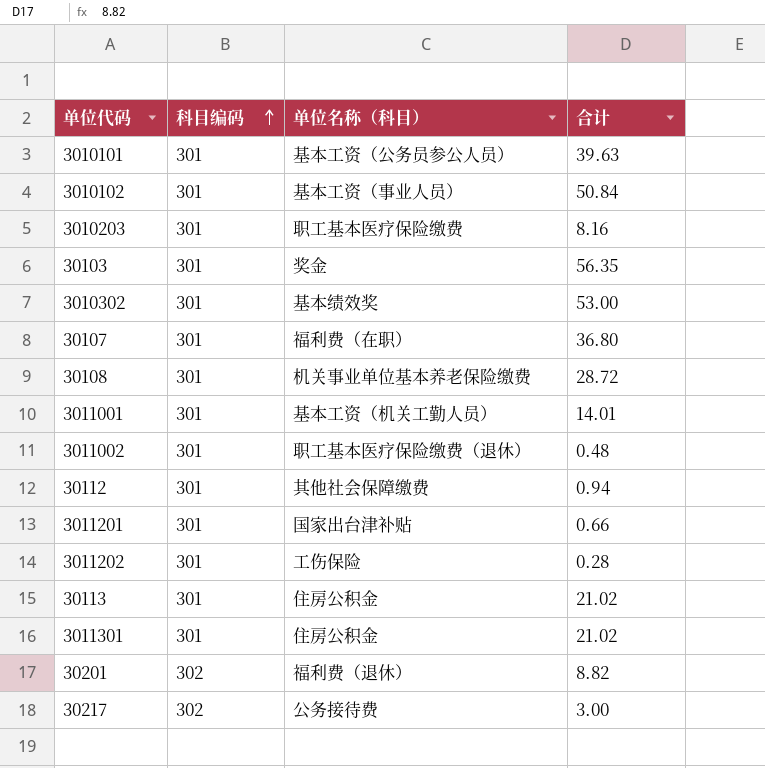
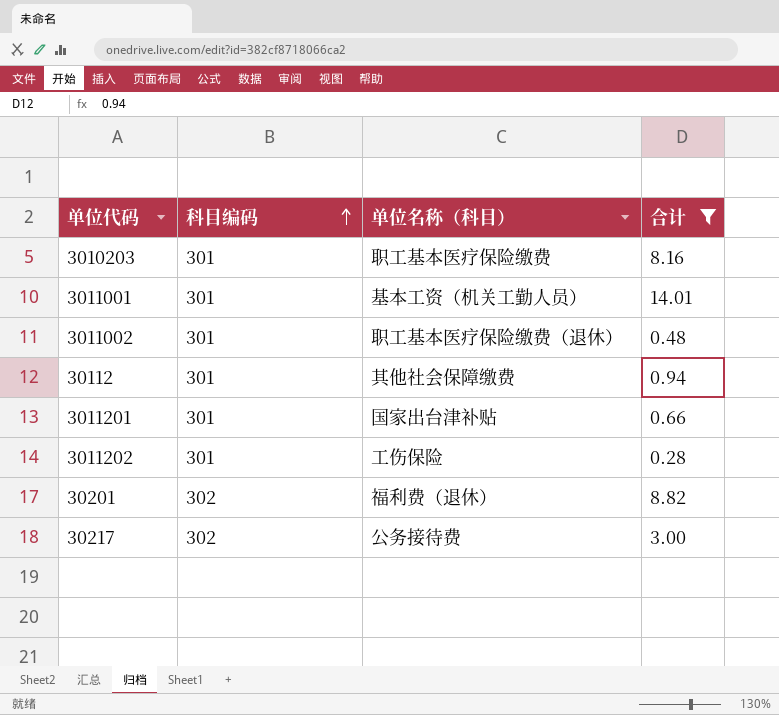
filter: none -> 合计 <= 14.01

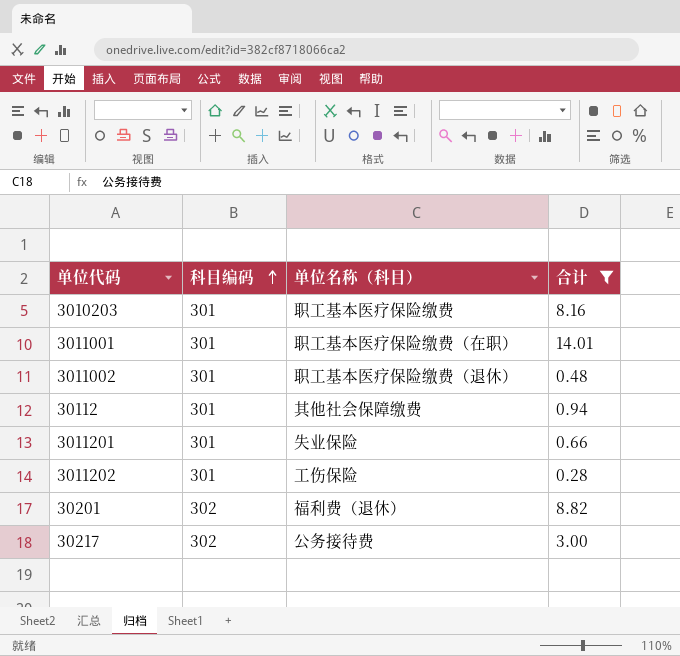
3011001 | 单位名称（科目）: 基本工资（机关工勤人员） -> 职工基本医疗保险缴费（在职）
3011201 | 单位名称（科目）: 国家出台津补贴 -> 失业保险

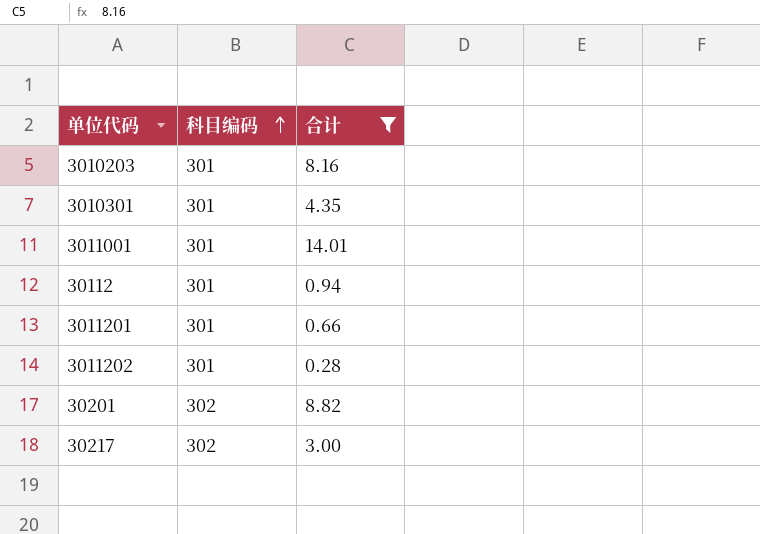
column 单位名称（科目） | position: 3 -> none
row 3011002: 301 | 职工基本医疗保险缴费（退休） | 0.48 -> none
row 3010301: none -> 301 | 4.35

